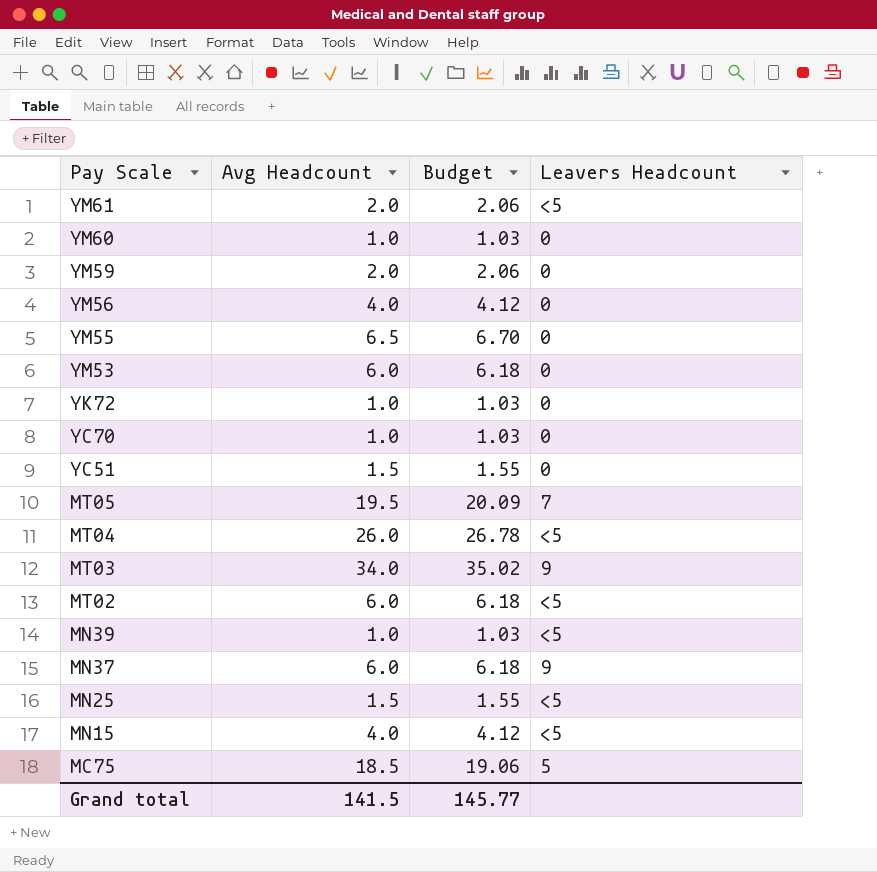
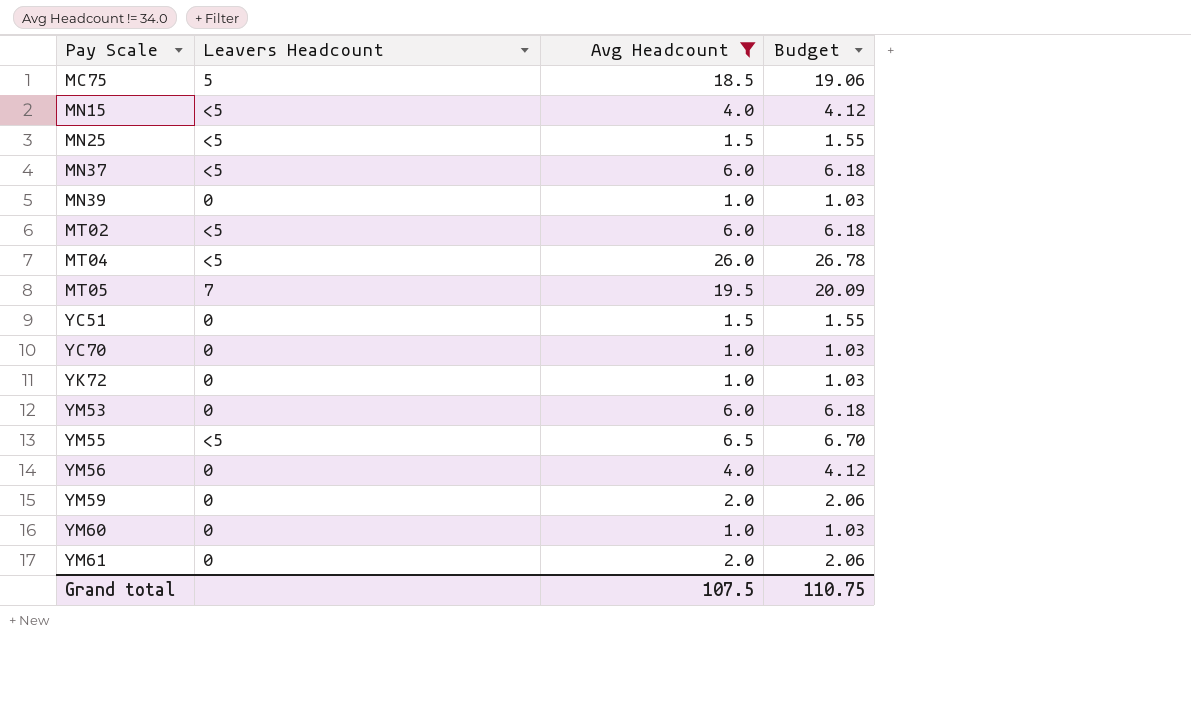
filter: none -> Avg Headcount != 34.0
row order: Pay Scale descending -> Pay Scale ascending
column Leavers Headcount | position: 4 -> 2
MN37 | Leavers Headcount: 9 -> <5
MN39 | Leavers Headcount: <5 -> 0
YM55 | Leavers Headcount: 0 -> <5
YM61 | Leavers Headcount: <5 -> 0
Grand total | Avg Headcount: 141.5 -> 107.5
Grand total | Budget: 145.77 -> 110.75

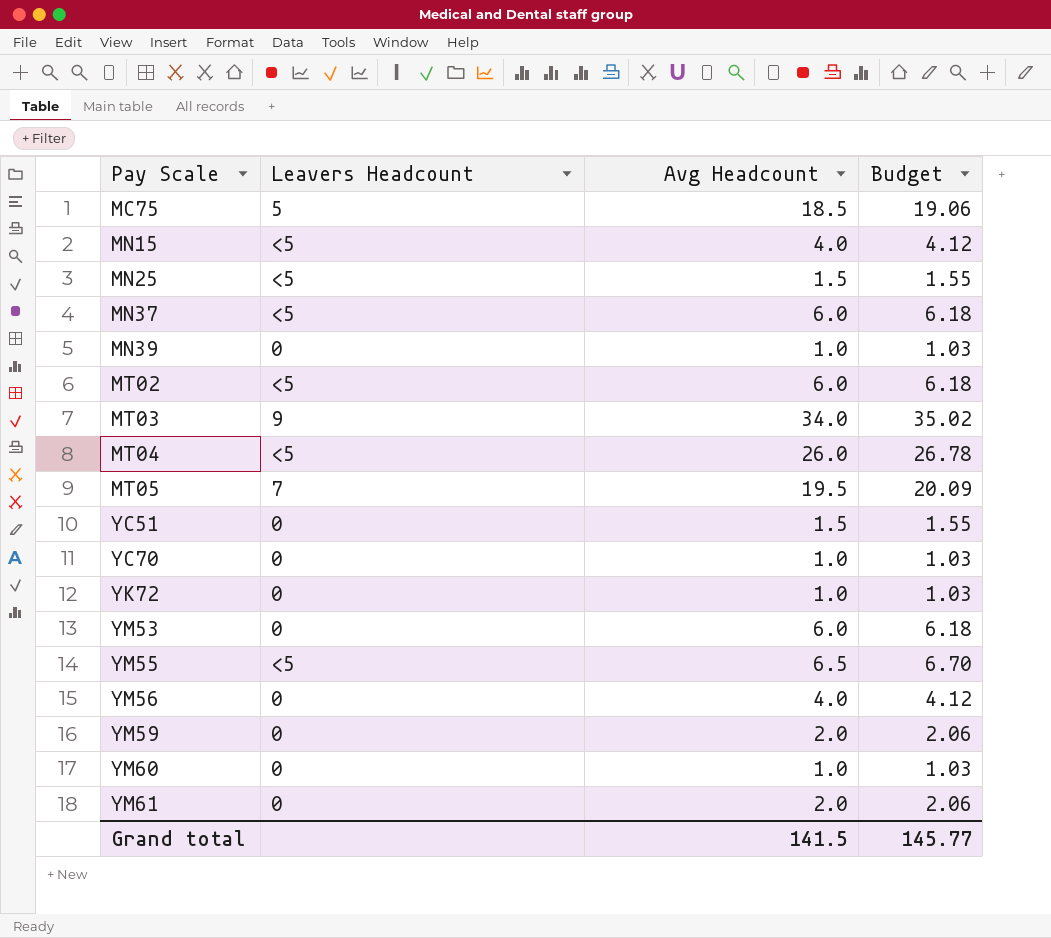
filter: Avg Headcount != 34.0 -> none
Grand total | Avg Headcount: 107.5 -> 141.5
Grand total | Budget: 110.75 -> 145.77

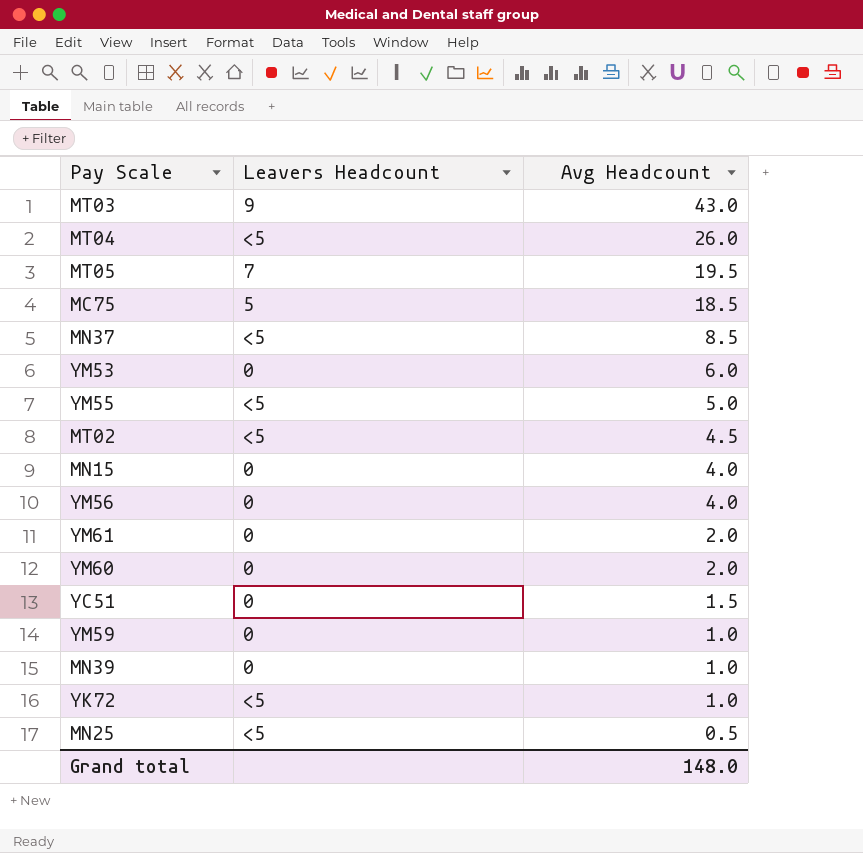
row order: Pay Scale ascending -> Avg Headcount descending
column Budget | formula: [Avg Headcount] * 1.03 -> none
row YC70: 0 | 1.0 | 1.03 -> none
MT03 | Avg Headcount: 34.0 -> 43.0
MN37 | Avg Headcount: 6.0 -> 8.5
YM55 | Avg Headcount: 6.5 -> 5.0
MT02 | Avg Headcount: 6.0 -> 4.5
MN15 | Leavers Headcount: <5 -> 0
YM60 | Avg Headcount: 1.0 -> 2.0
YM59 | Avg Headcount: 2.0 -> 1.0
YK72 | Leavers Headcount: 0 -> <5
MN25 | Avg Headcount: 1.5 -> 0.5
Grand total | Avg Headcount: 141.5 -> 148.0

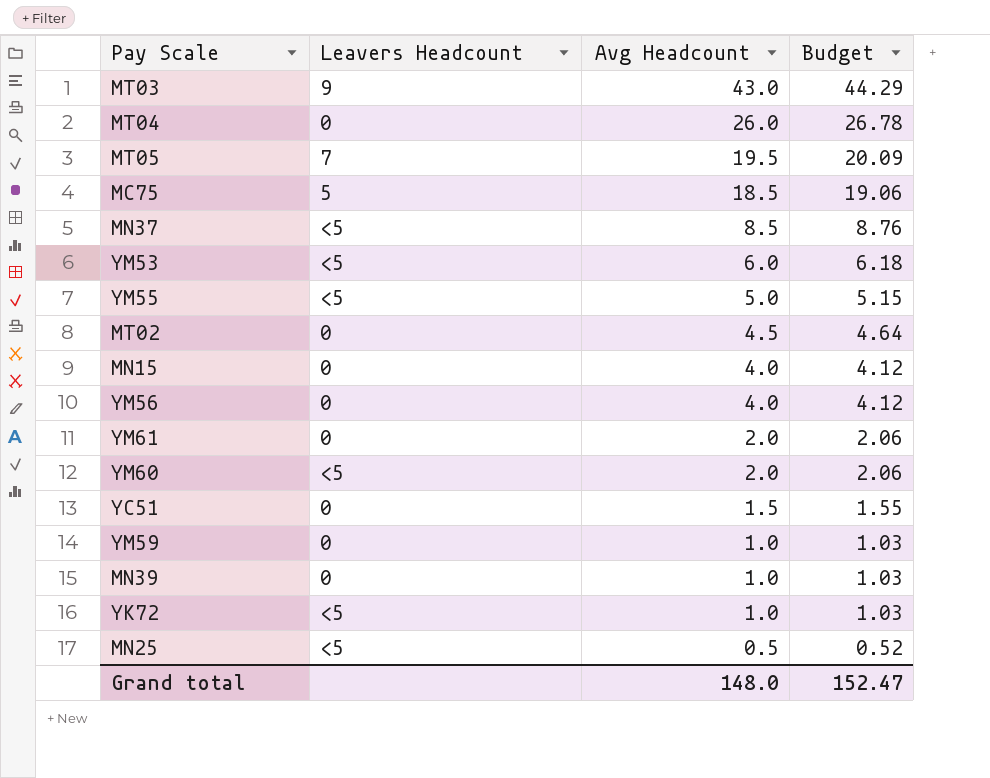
column Budget | formula: none -> [Avg Headcount] * 1.03
MT04 | Leavers Headcount: <5 -> 0
YM53 | Leavers Headcount: 0 -> <5
MT02 | Leavers Headcount: <5 -> 0
YM60 | Leavers Headcount: 0 -> <5

